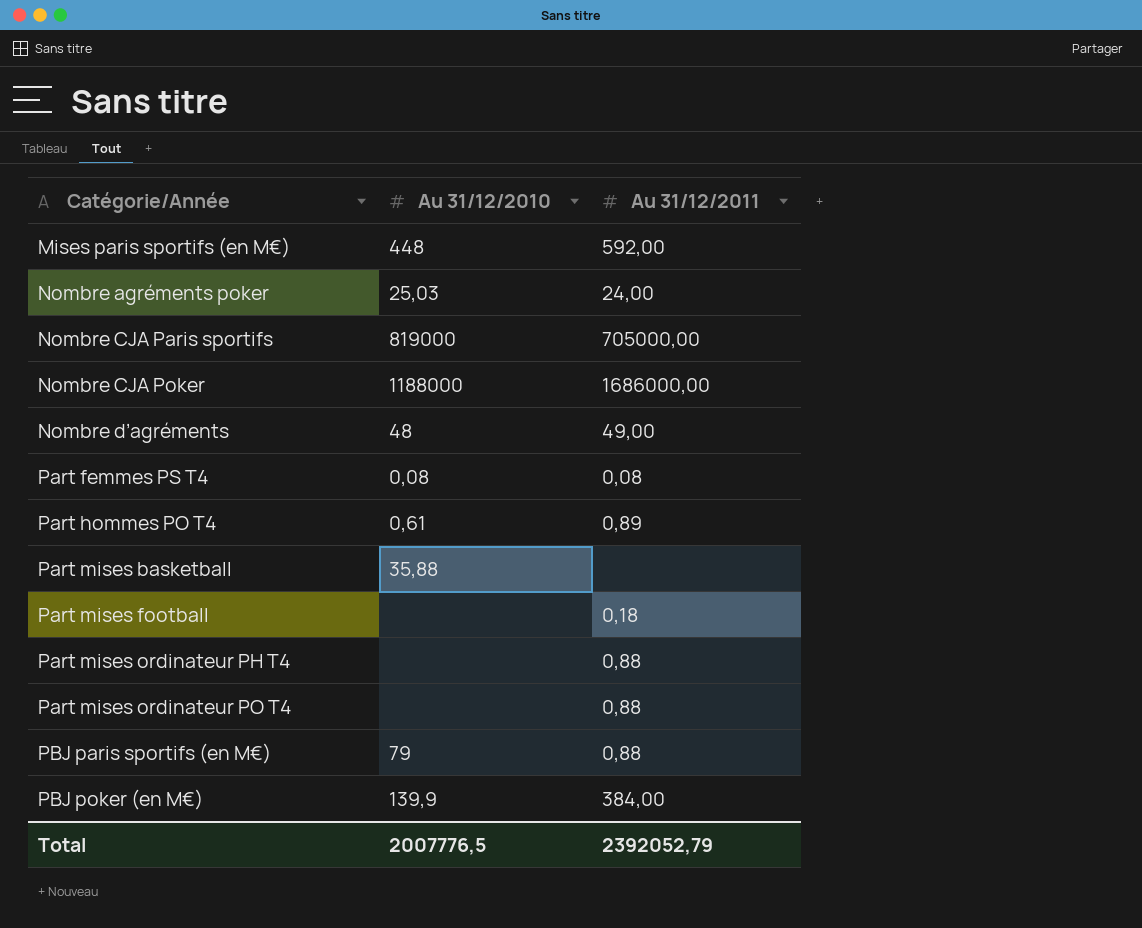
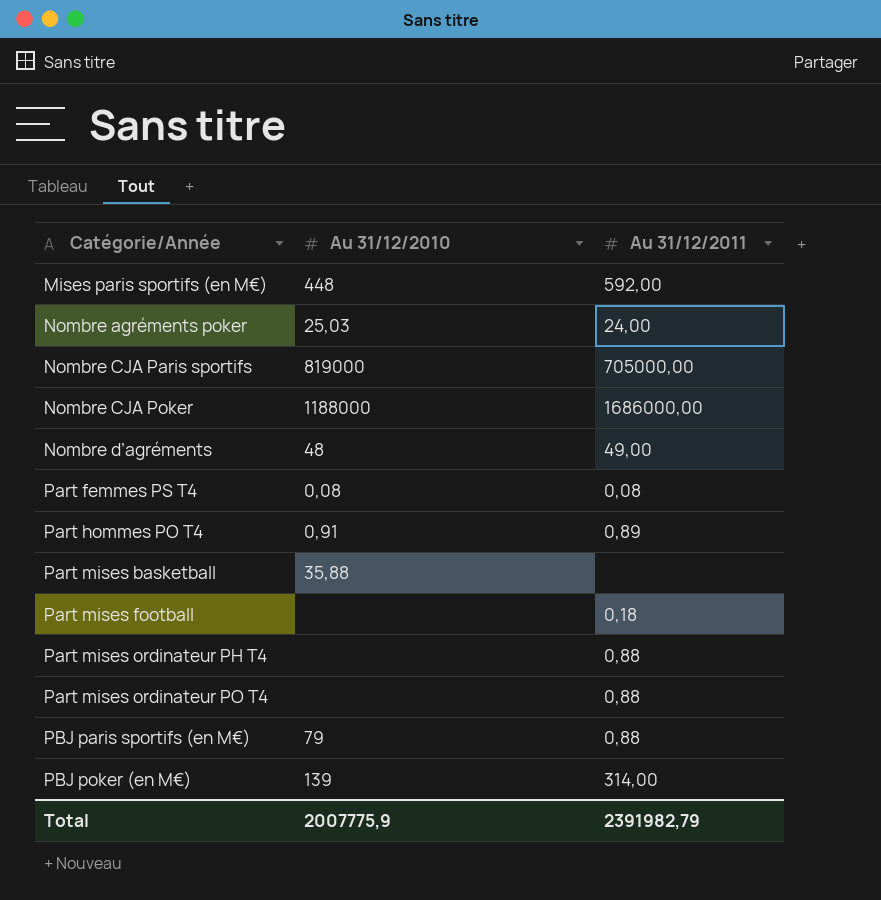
Part hommes PO T4 | Au 31/12/2010: 0,61 -> 0,91
PBJ poker (en M€) | Au 31/12/2010: 139,9 -> 139
PBJ poker (en M€) | Au 31/12/2011: 384,00 -> 314,00
Total | Au 31/12/2010: 2007776,5 -> 2007775,9
Total | Au 31/12/2011: 2392052,79 -> 2391982,79

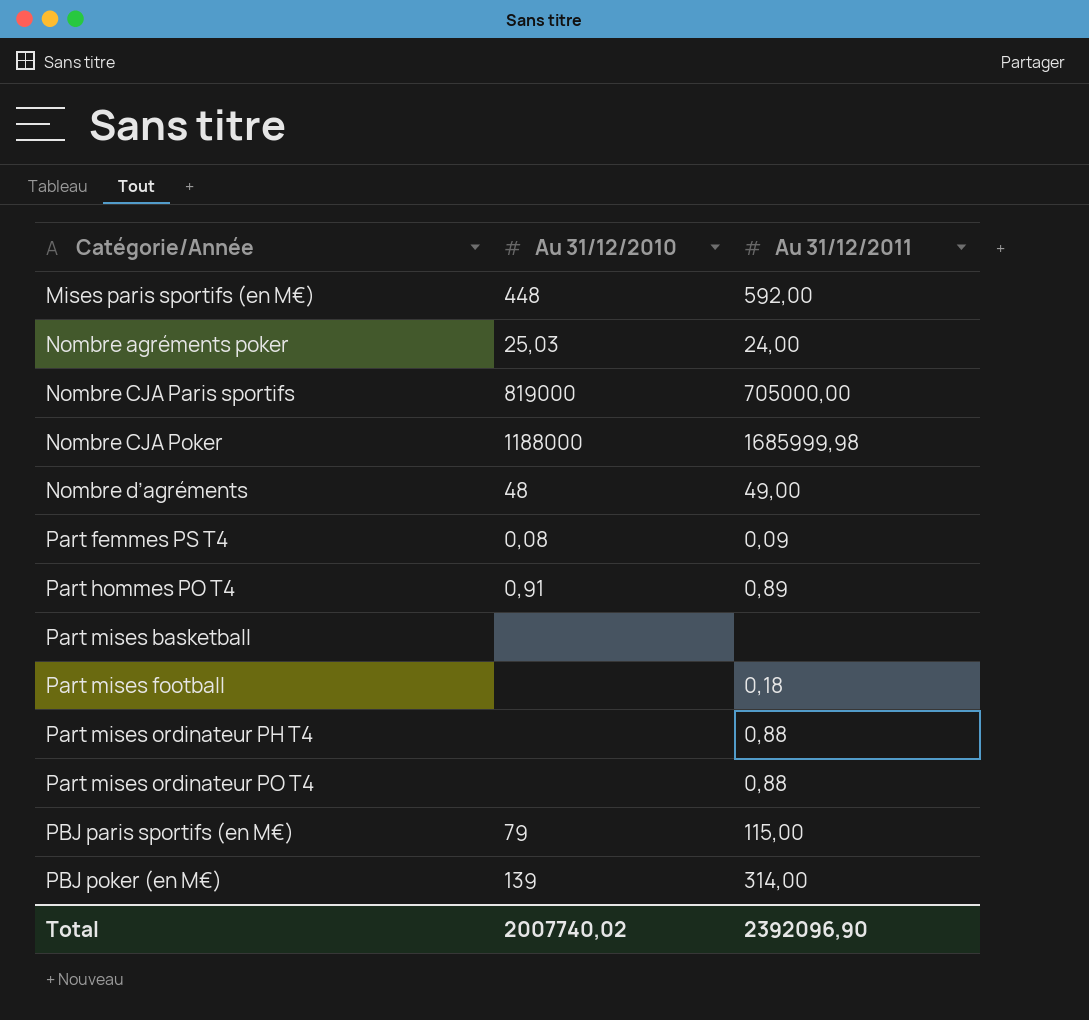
Nombre CJA Poker | Au 31/12/2011: 1686000,00 -> 1685999,98
Part femmes PS T4 | Au 31/12/2011: 0,08 -> 0,09
Part mises basketball | Au 31/12/2010: 35,88 -> none
PBJ paris sportifs (en M€) | Au 31/12/2011: 0,88 -> 115,00
Total | Au 31/12/2010: 2007775,9 -> 2007740,02
Total | Au 31/12/2011: 2391982,79 -> 2392096,90

